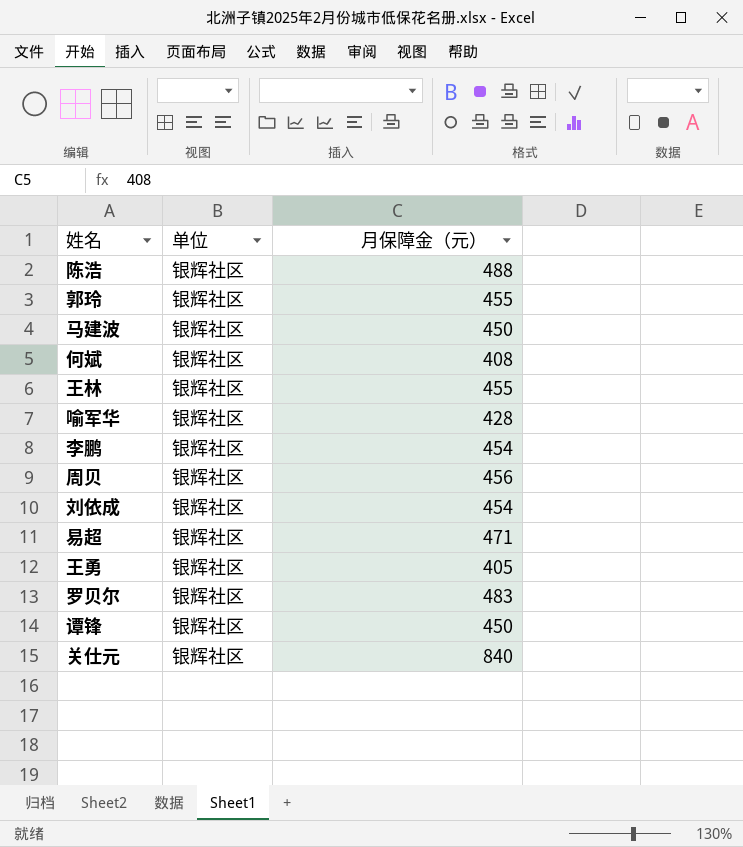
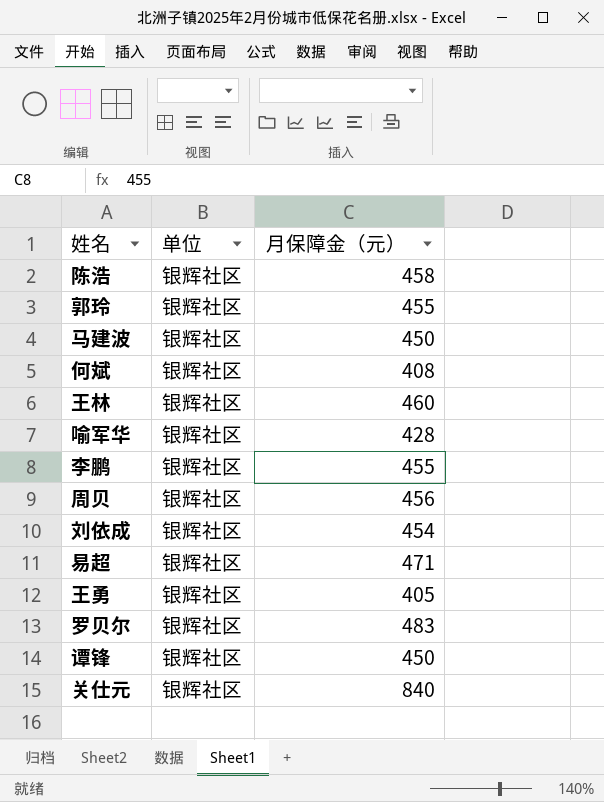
陈浩 | 月保障金（元）: 488 -> 458
王林 | 月保障金（元）: 455 -> 460
李鹏 | 月保障金（元）: 454 -> 455

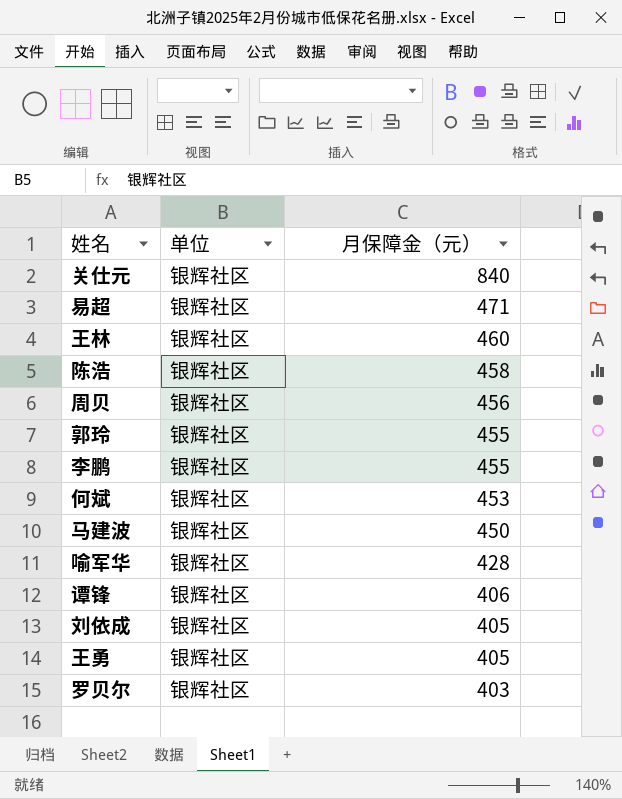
row order: none -> 月保障金（元） descending
何斌 | 月保障金（元）: 408 -> 453
谭锋 | 月保障金（元）: 450 -> 406
刘依成 | 月保障金（元）: 454 -> 405
罗贝尔 | 月保障金（元）: 483 -> 403

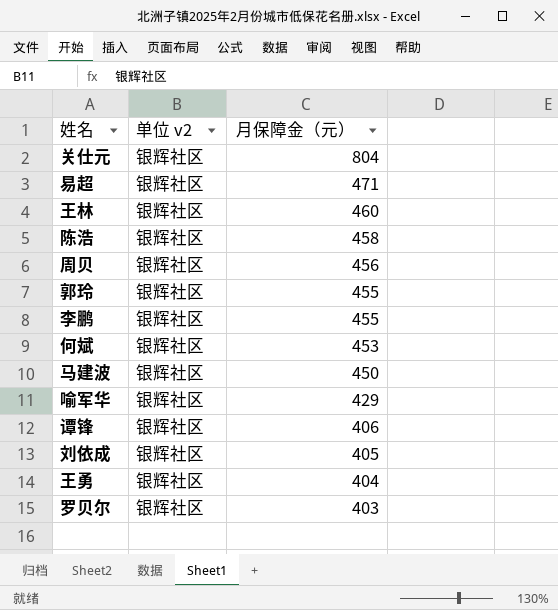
column name: 单位 -> 单位 v2
关仕元 | 月保障金（元）: 840 -> 804
喻军华 | 月保障金（元）: 428 -> 429
王勇 | 月保障金（元）: 405 -> 404

